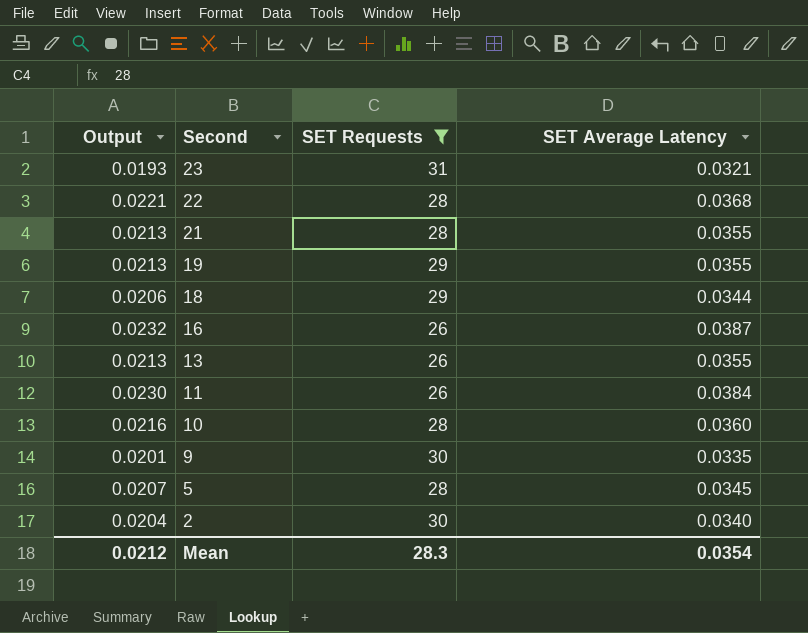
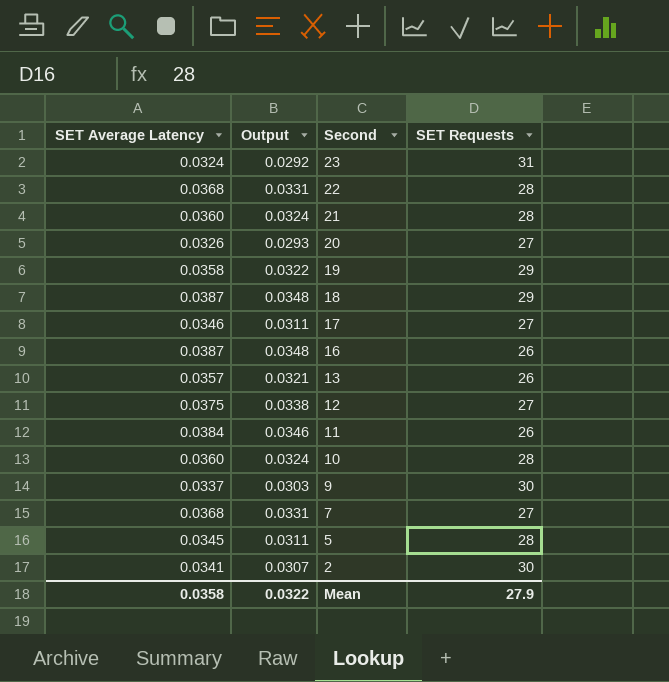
filter: SET Requests != 27 -> none
column SET Average Latency | position: 4 -> 1
column Output | formula: [SET Average Latency] * 0.6 -> [SET Average Latency] * 0.9
23 | SET Average Latency: 0.0321 -> 0.0324
21 | SET Average Latency: 0.0355 -> 0.0360
19 | SET Average Latency: 0.0355 -> 0.0358
18 | SET Average Latency: 0.0344 -> 0.0387
13 | SET Average Latency: 0.0355 -> 0.0357
9 | SET Average Latency: 0.0335 -> 0.0337
2 | SET Average Latency: 0.0340 -> 0.0341
Mean | SET Average Latency: 0.0354 -> 0.0358
Mean | Output: 0.0212 -> 0.0322
Mean | SET Requests: 28.3 -> 27.9

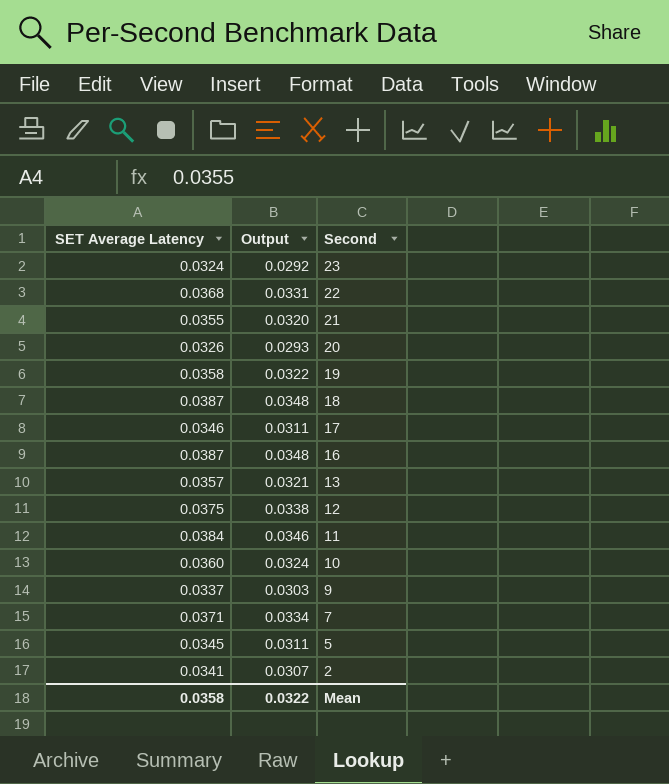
column SET Requests | position: 4 -> none
21 | SET Average Latency: 0.0360 -> 0.0355
21 | Output: 0.0324 -> 0.0320
7 | SET Average Latency: 0.0368 -> 0.0371
7 | Output: 0.0331 -> 0.0334

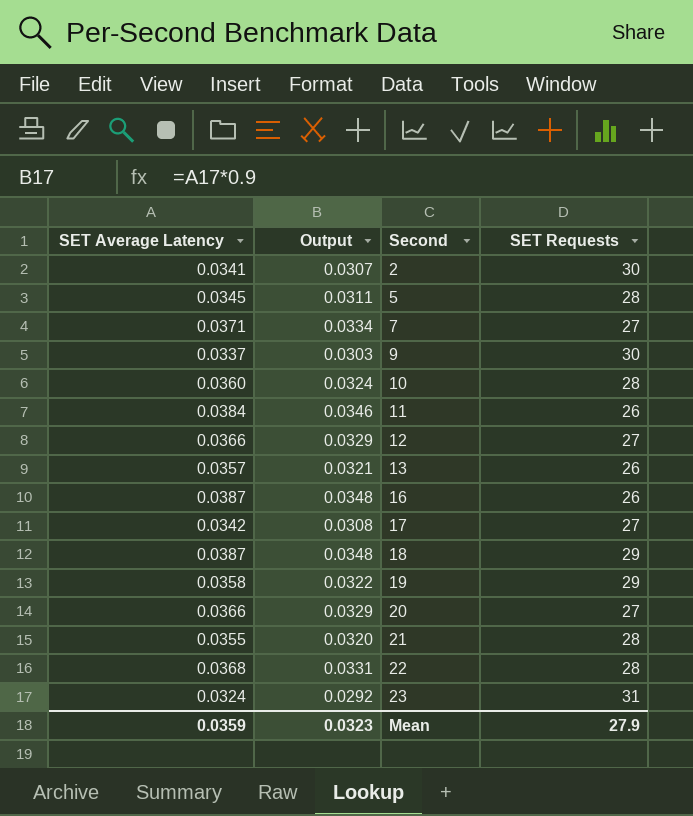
row order: Second descending -> Second ascending
column SET Requests | position: none -> 4
12 | SET Average Latency: 0.0375 -> 0.0366
12 | Output: 0.0338 -> 0.0329
17 | SET Average Latency: 0.0346 -> 0.0342
17 | Output: 0.0311 -> 0.0308
20 | SET Average Latency: 0.0326 -> 0.0366
20 | Output: 0.0293 -> 0.0329
Mean | SET Average Latency: 0.0358 -> 0.0359
Mean | Output: 0.0322 -> 0.0323

